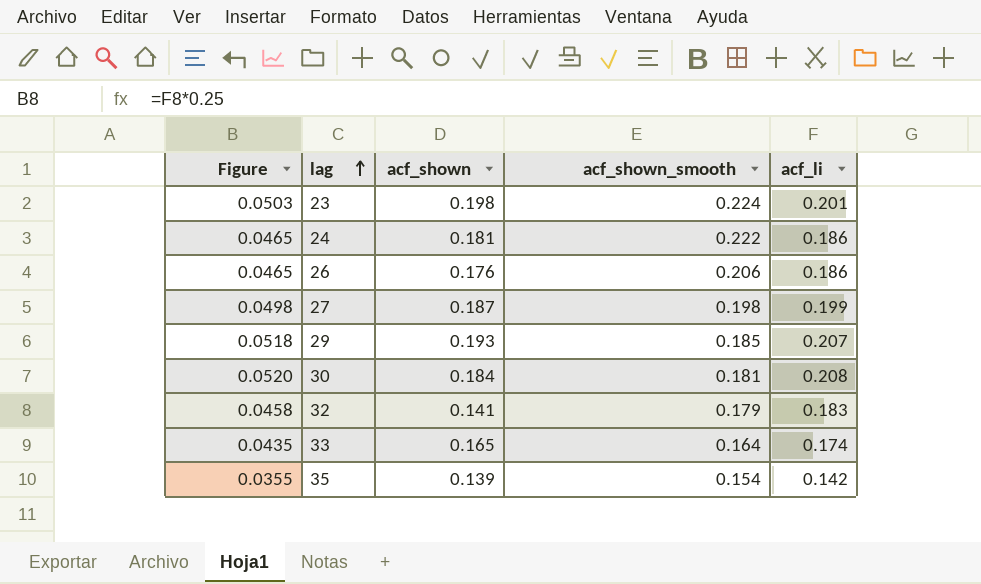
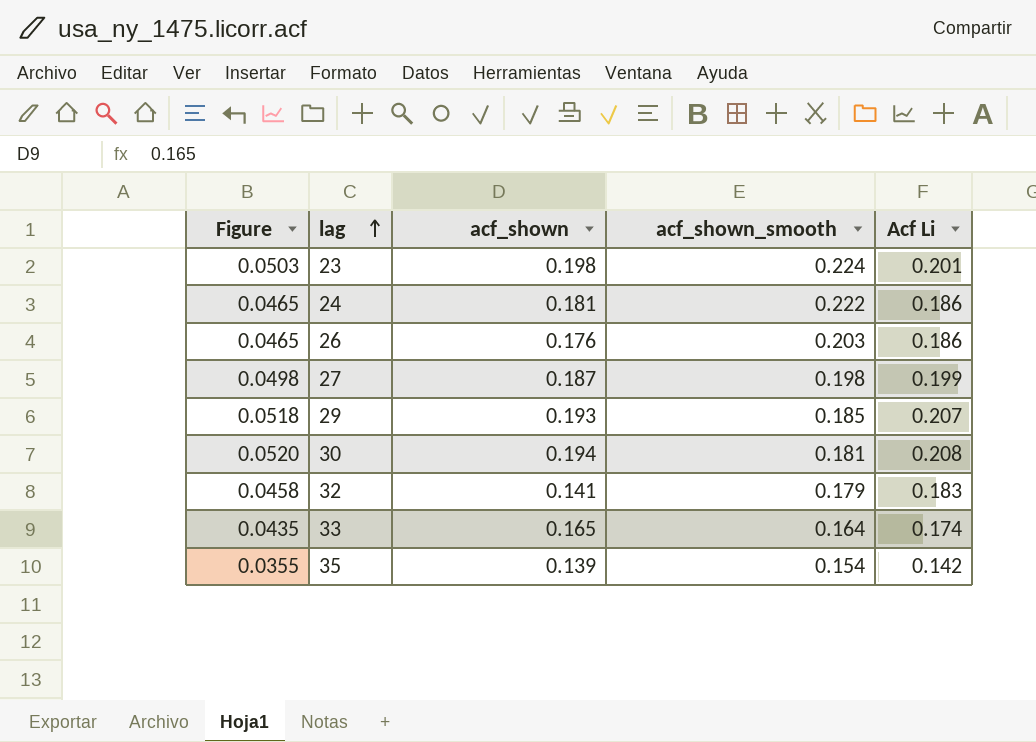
column name: acf_li -> Acf Li
26 | acf_shown_smooth: 0.206 -> 0.203
30 | acf_shown: 0.184 -> 0.194

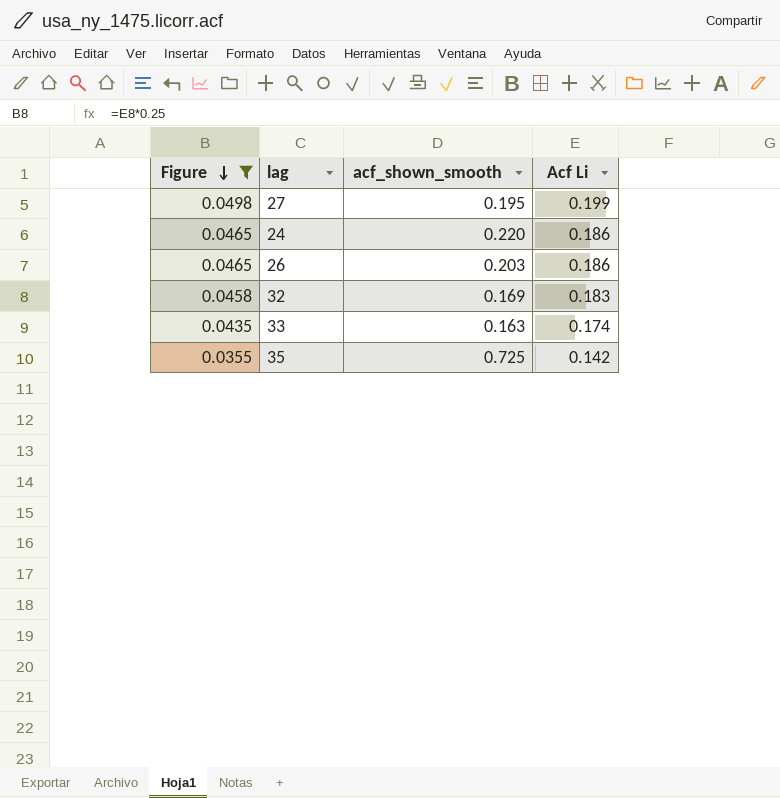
filter: none -> Figure <= 0.0498
row order: lag ascending -> Figure descending
column acf_shown | position: 3 -> none
27 | acf_shown_smooth: 0.198 -> 0.195
24 | acf_shown_smooth: 0.222 -> 0.220
32 | acf_shown_smooth: 0.179 -> 0.169
33 | acf_shown_smooth: 0.164 -> 0.163
35 | acf_shown_smooth: 0.154 -> 0.725

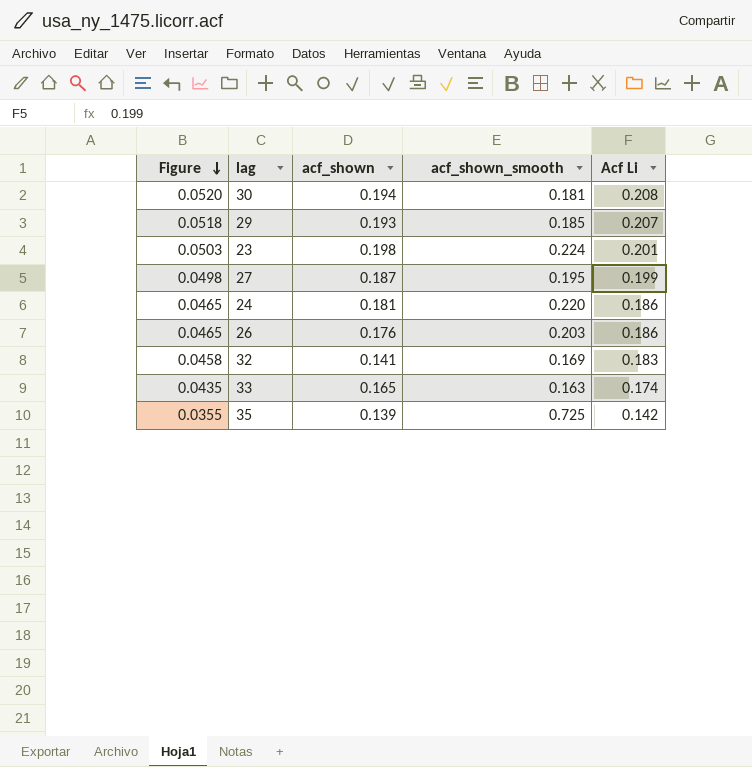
filter: Figure <= 0.0498 -> none
column acf_shown | position: none -> 3

